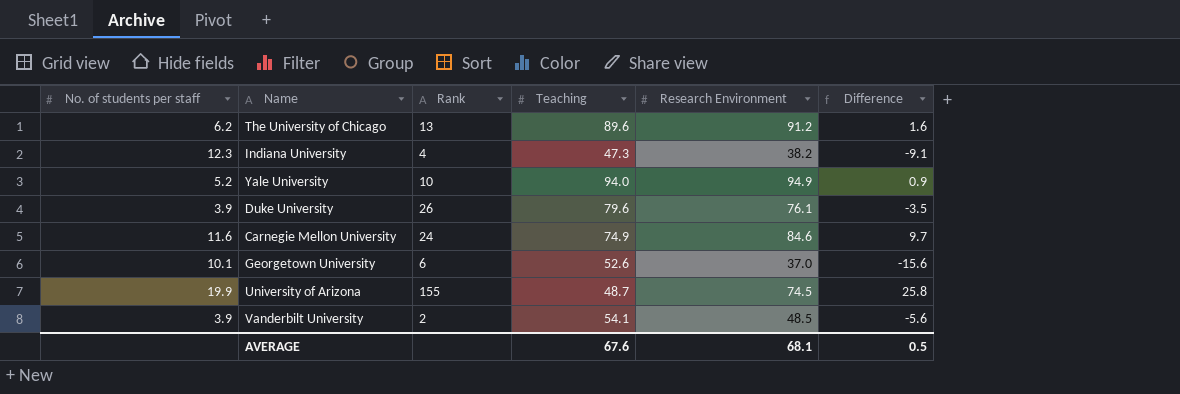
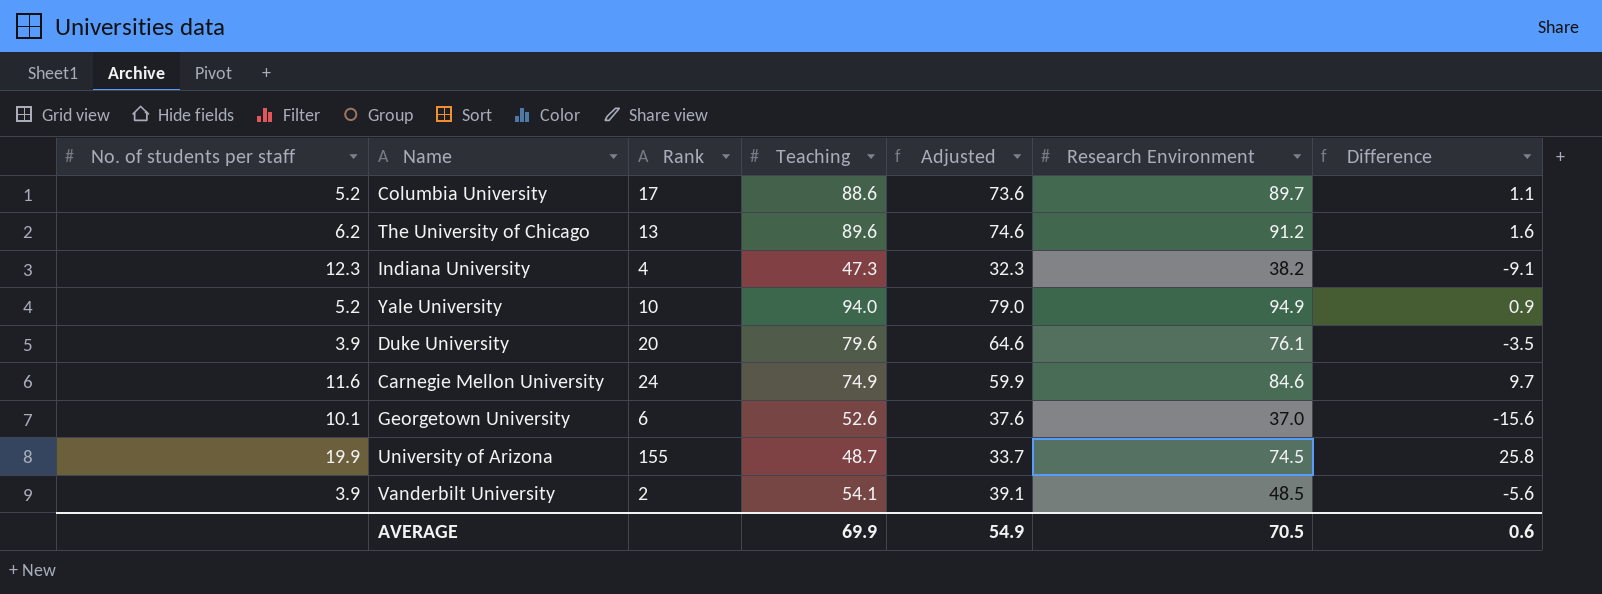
column Adjusted | formula: none -> [Teaching] - 15
row Columbia University: none -> 5.2 | 17 | 88.6 | 73.6 | 89.7 | 1.1
Duke University | Rank: 26 -> 20
AVERAGE | Teaching: 67.6 -> 69.9
AVERAGE | Research Environment: 68.1 -> 70.5
AVERAGE | Difference: 0.5 -> 0.6

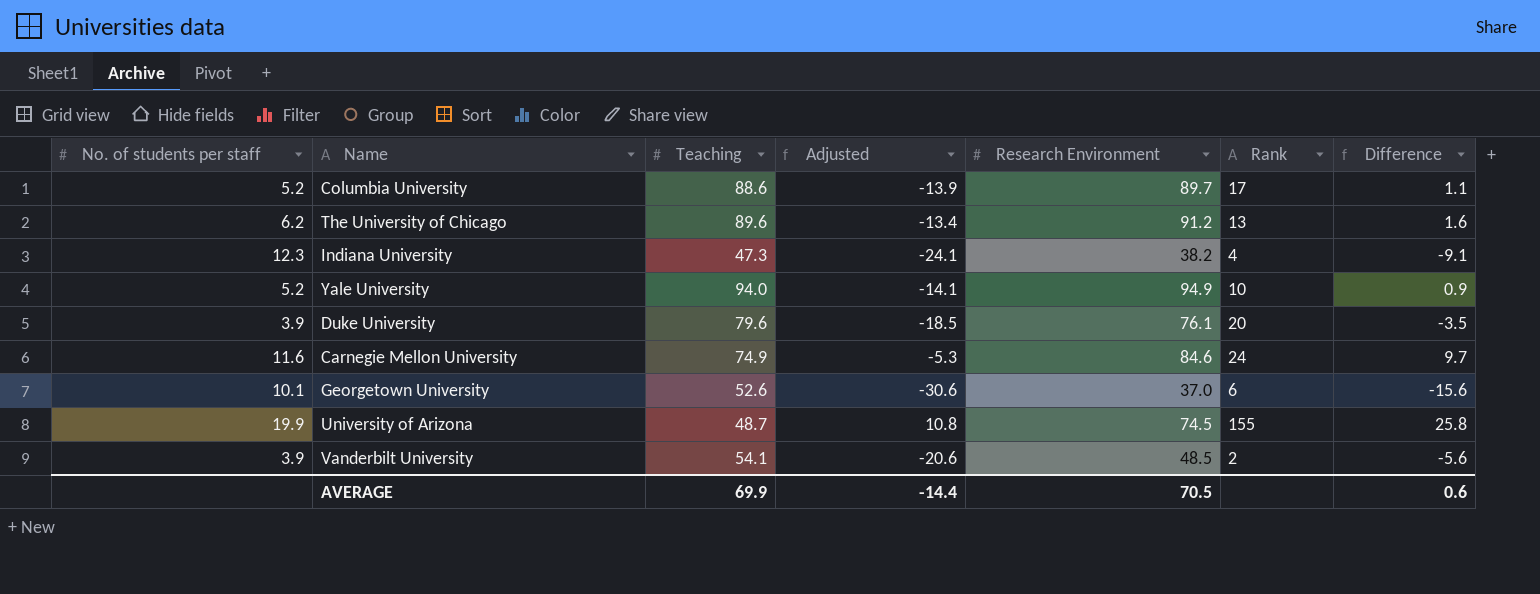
column Adjusted | formula: [Teaching] - 15 -> [Difference] - 15
column Rank | position: 3 -> 6
AVERAGE | Adjusted: 54.9 -> -14.4

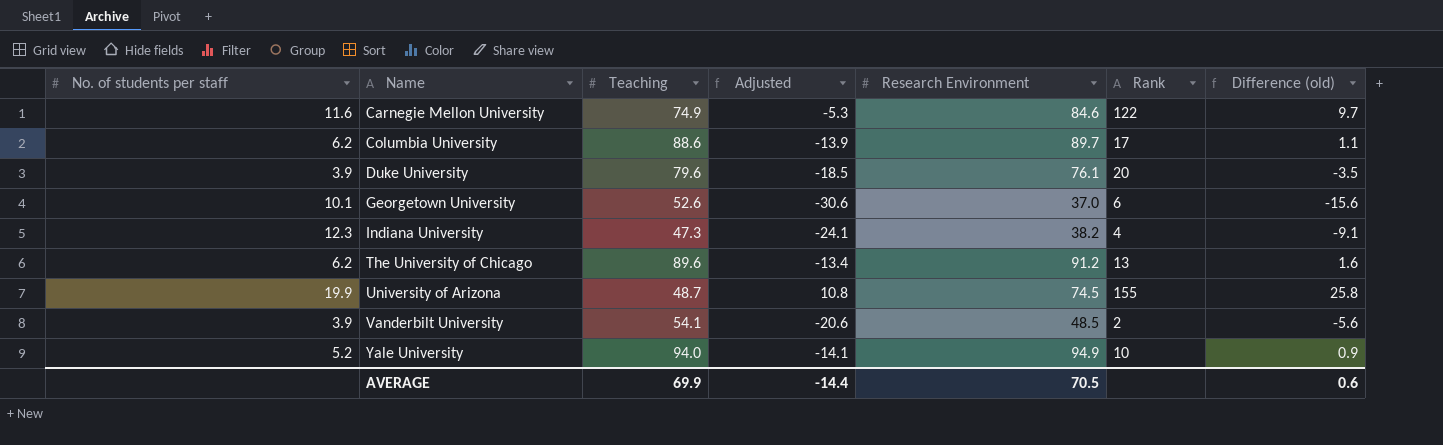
row order: none -> Name ascending
column name: Difference -> Difference (old)
Carnegie Mellon University | Rank: 24 -> 122
Columbia University | No. of students per staff: 5.2 -> 6.2

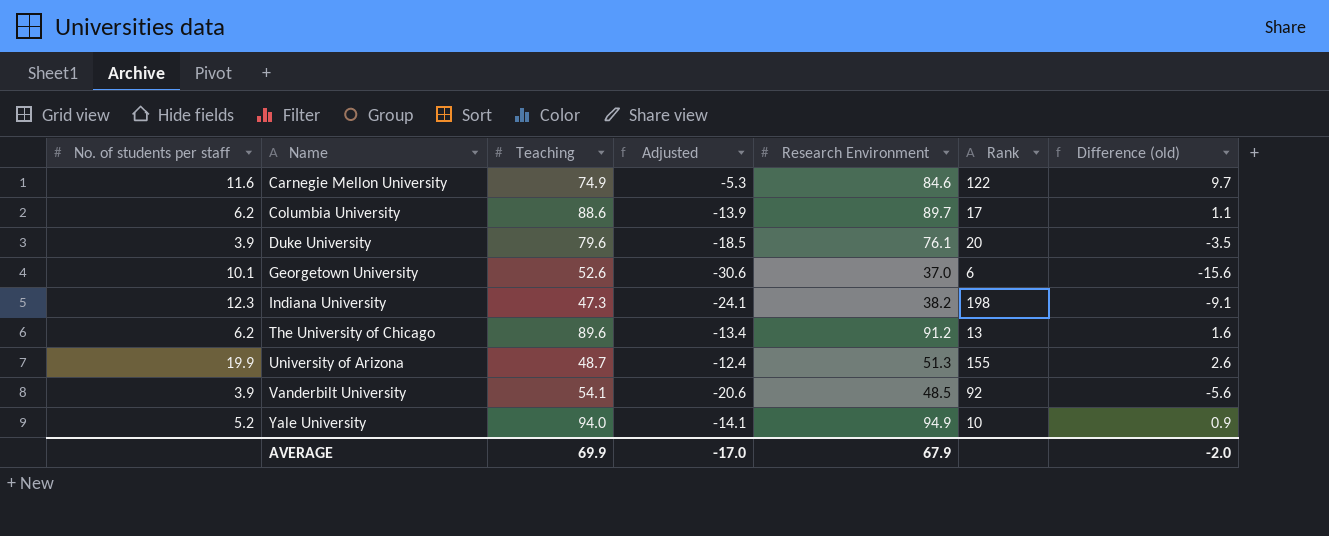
Indiana University | Rank: 4 -> 198
University of Arizona | Adjusted: 10.8 -> -12.4
University of Arizona | Research Environment: 74.5 -> 51.3
University of Arizona | Difference (old): 25.8 -> 2.6
Vanderbilt University | Rank: 2 -> 92
AVERAGE | Adjusted: -14.4 -> -17.0
AVERAGE | Research Environment: 70.5 -> 67.9
AVERAGE | Difference (old): 0.6 -> -2.0

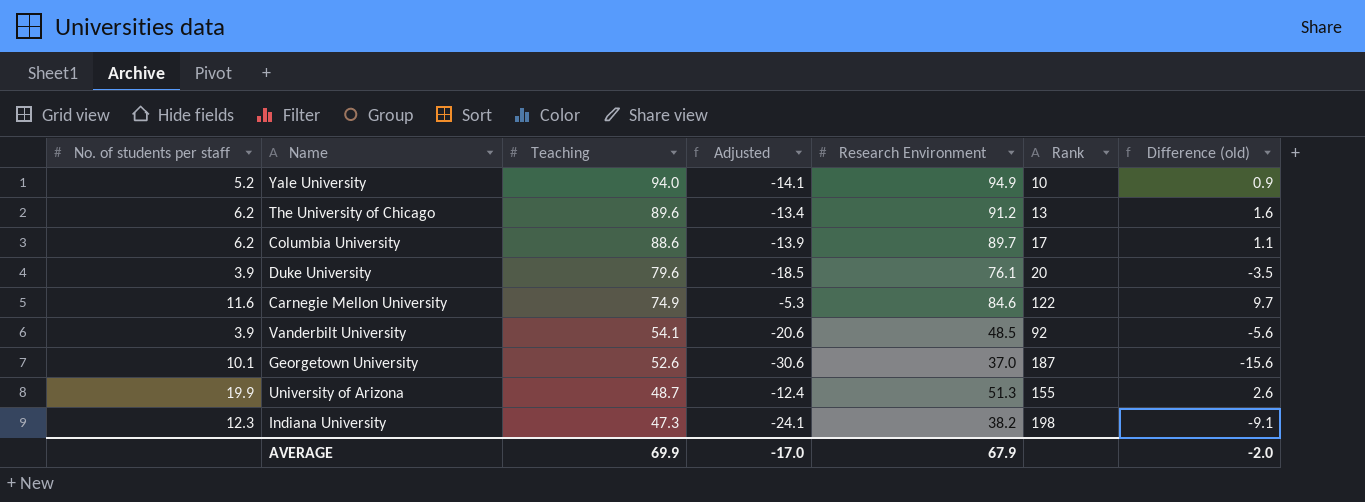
row order: Name ascending -> Teaching descending
Georgetown University | Rank: 6 -> 187

